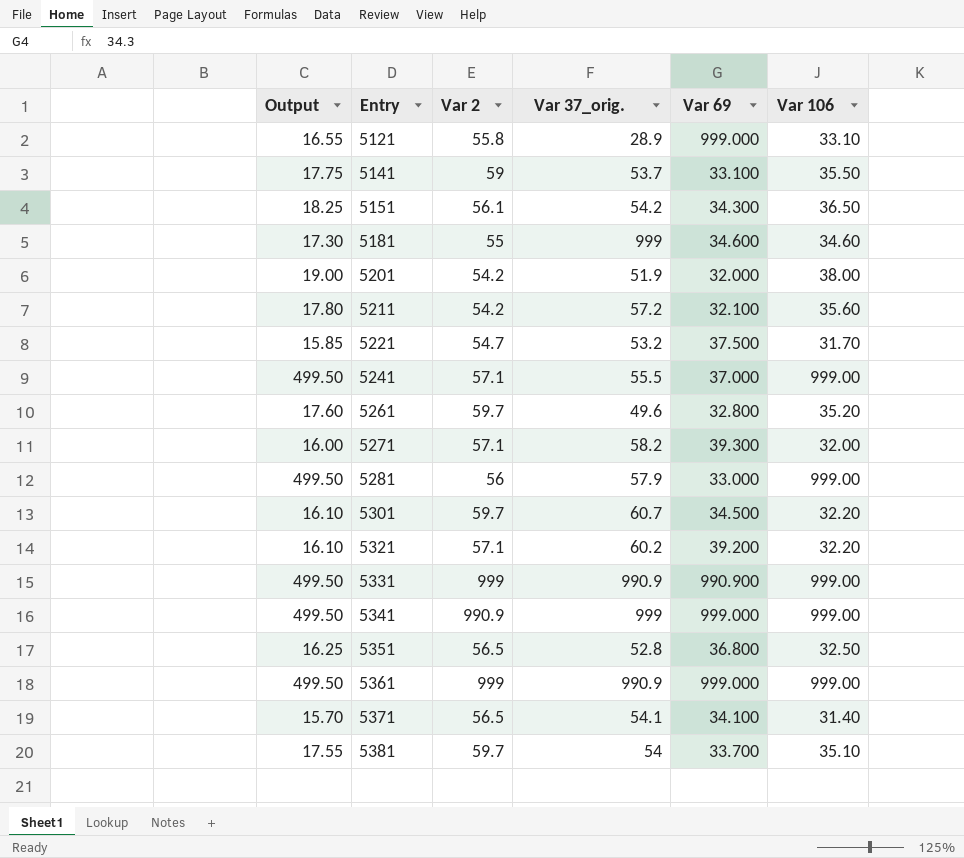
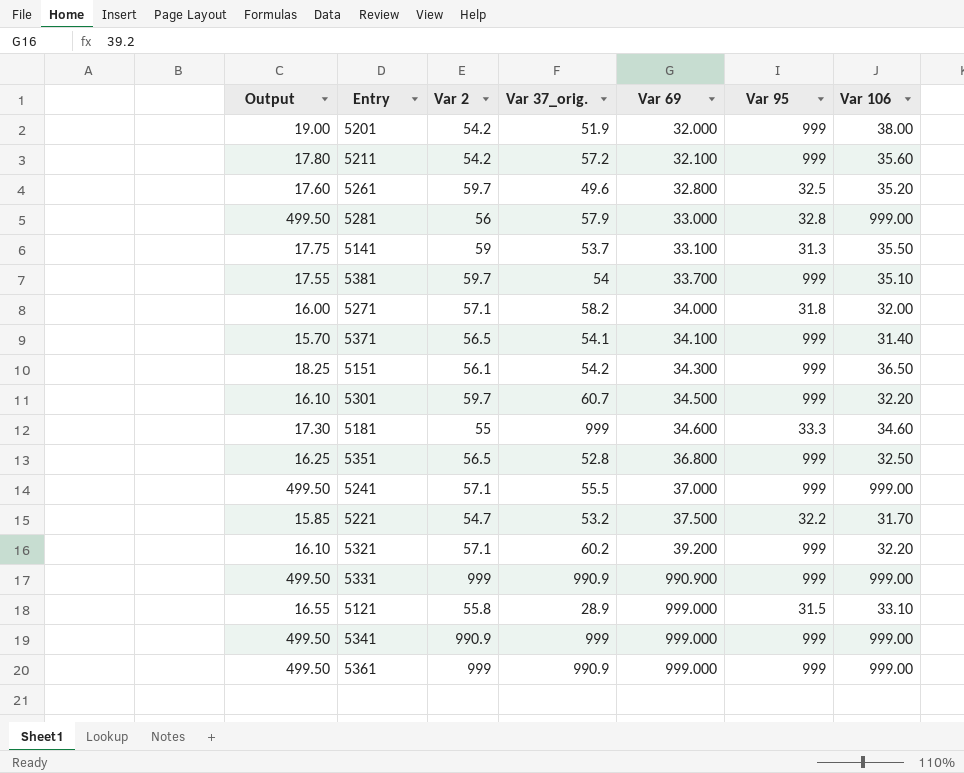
row order: Entry ascending -> Var 69 ascending
column Var 95 | position: none -> 6
5271 | Var 69: 39.300 -> 34.000

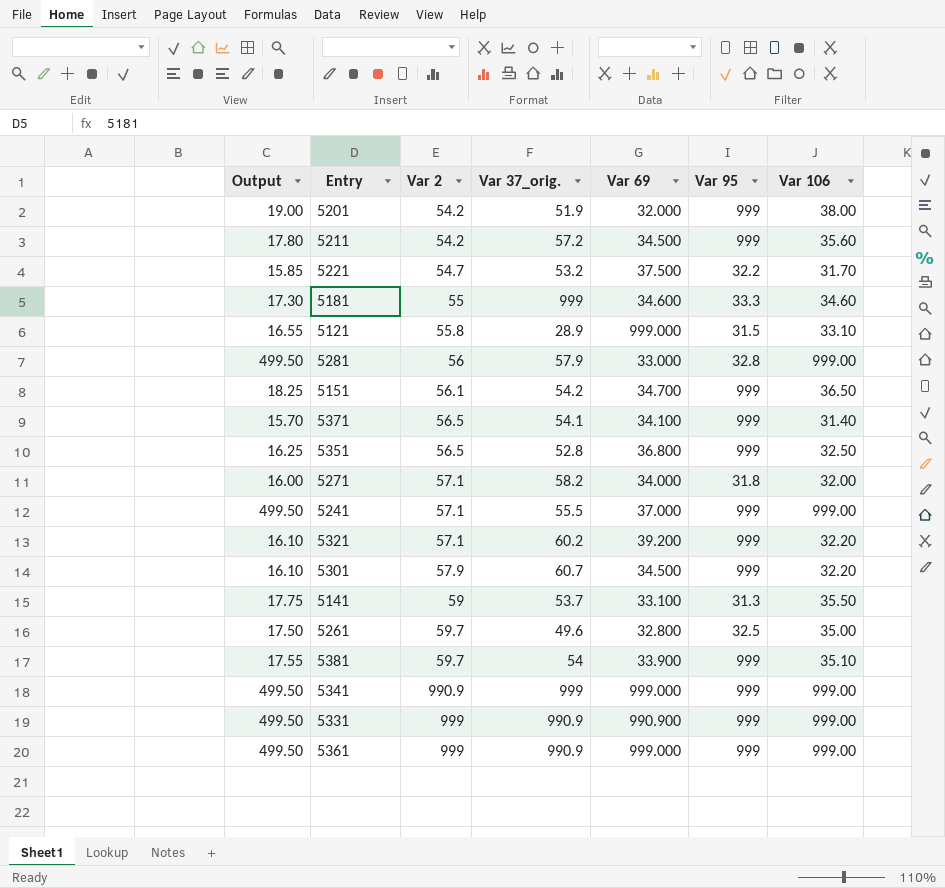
row order: Var 69 ascending -> Var 2 ascending
5211 | Var 69: 32.100 -> 34.500
5151 | Var 69: 34.300 -> 34.700
5301 | Var 2: 59.7 -> 57.9
5261 | Output: 17.60 -> 17.50
5261 | Var 106: 35.20 -> 35.00
5381 | Var 69: 33.700 -> 33.900

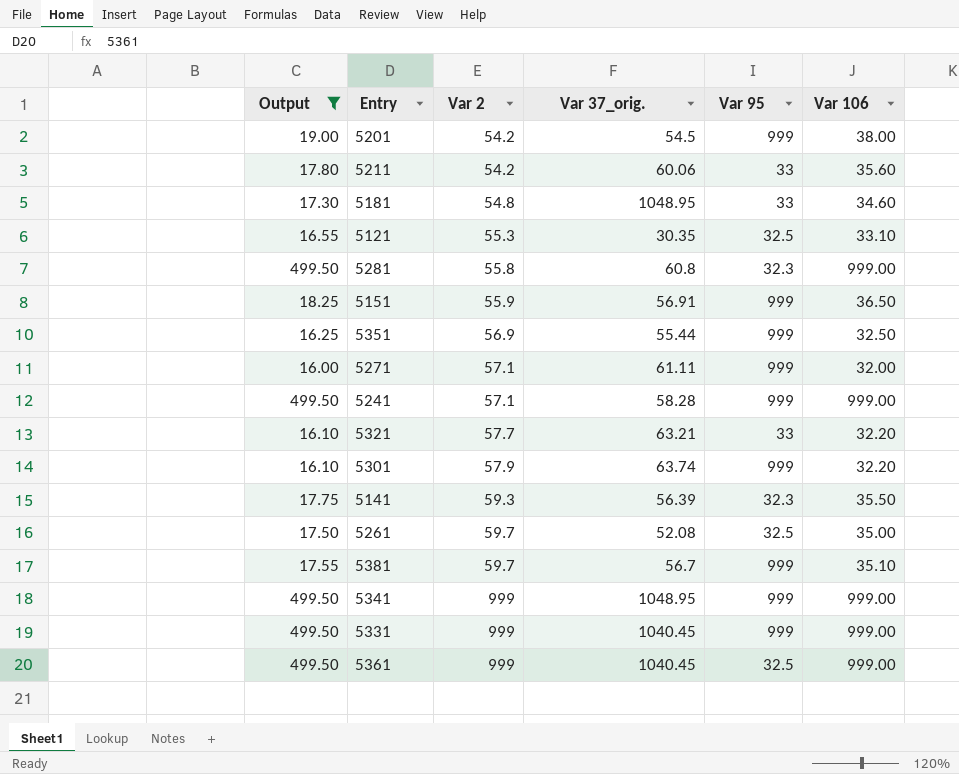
filter: none -> Output >= 16.00
column Var 69 | position: 5 -> none
5201 | Var 37_orig.: 51.9 -> 54.5
5211 | Var 37_orig.: 57.2 -> 60.06
5211 | Var 95: 999 -> 33
5181 | Var 2: 55 -> 54.8
5181 | Var 37_orig.: 999 -> 1048.95
5181 | Var 95: 33.3 -> 33
5121 | Var 2: 55.8 -> 55.3
5121 | Var 37_orig.: 28.9 -> 30.35
5121 | Var 95: 31.5 -> 32.5
5281 | Var 2: 56 -> 55.8
5281 | Var 37_orig.: 57.9 -> 60.8
5281 | Var 95: 32.8 -> 32.3
5151 | Var 2: 56.1 -> 55.9
5151 | Var 37_orig.: 54.2 -> 56.91
5351 | Var 2: 56.5 -> 56.9
5351 | Var 37_orig.: 52.8 -> 55.44
5271 | Var 37_orig.: 58.2 -> 61.11
5271 | Var 95: 31.8 -> 999
5241 | Var 37_orig.: 55.5 -> 58.28
5321 | Var 2: 57.1 -> 57.7
5321 | Var 37_orig.: 60.2 -> 63.21
5321 | Var 95: 999 -> 33
5301 | Var 37_orig.: 60.7 -> 63.74
5141 | Var 2: 59 -> 59.3
5141 | Var 37_orig.: 53.7 -> 56.39
5141 | Var 95: 31.3 -> 32.3
5261 | Var 37_orig.: 49.6 -> 52.08
5381 | Var 37_orig.: 54 -> 56.7
5341 | Var 2: 990.9 -> 999
5341 | Var 37_orig.: 999 -> 1048.95
5331 | Var 37_orig.: 990.9 -> 1040.45
5361 | Var 37_orig.: 990.9 -> 1040.45
5361 | Var 95: 999 -> 32.5

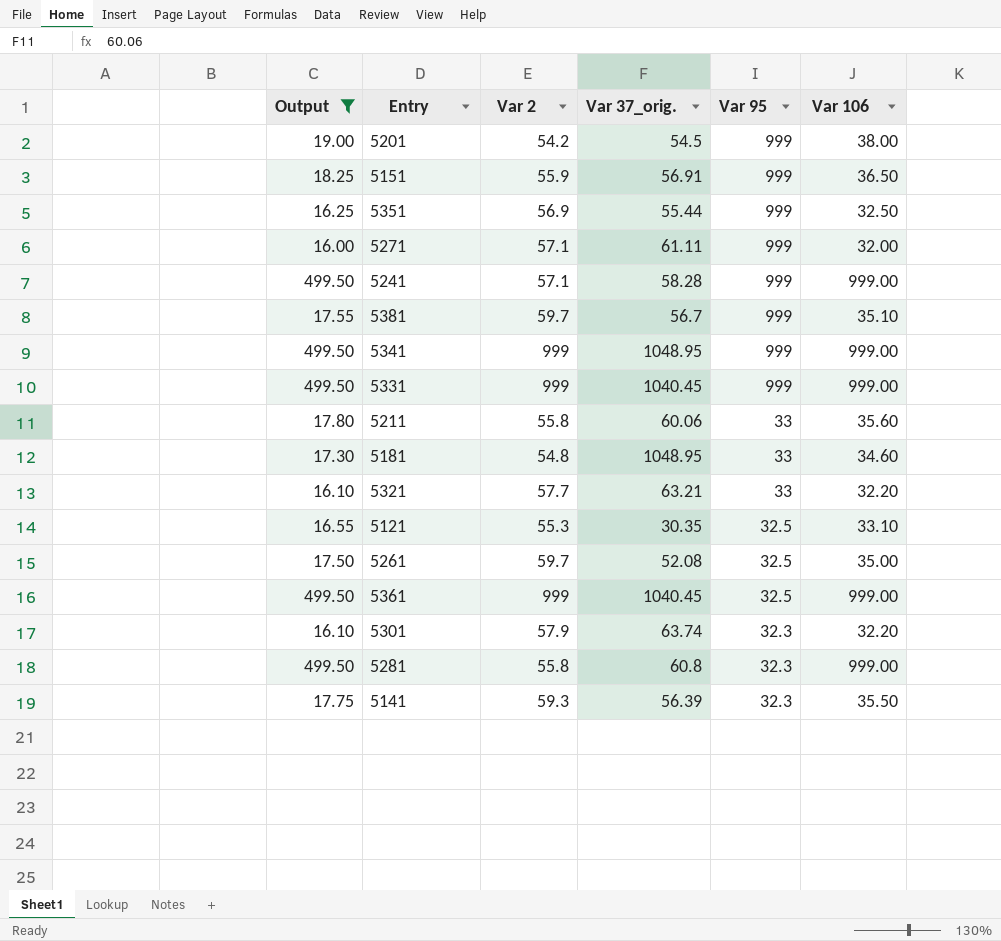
row order: Var 2 ascending -> Var 95 descending
5211 | Var 2: 54.2 -> 55.8
5301 | Var 95: 999 -> 32.3

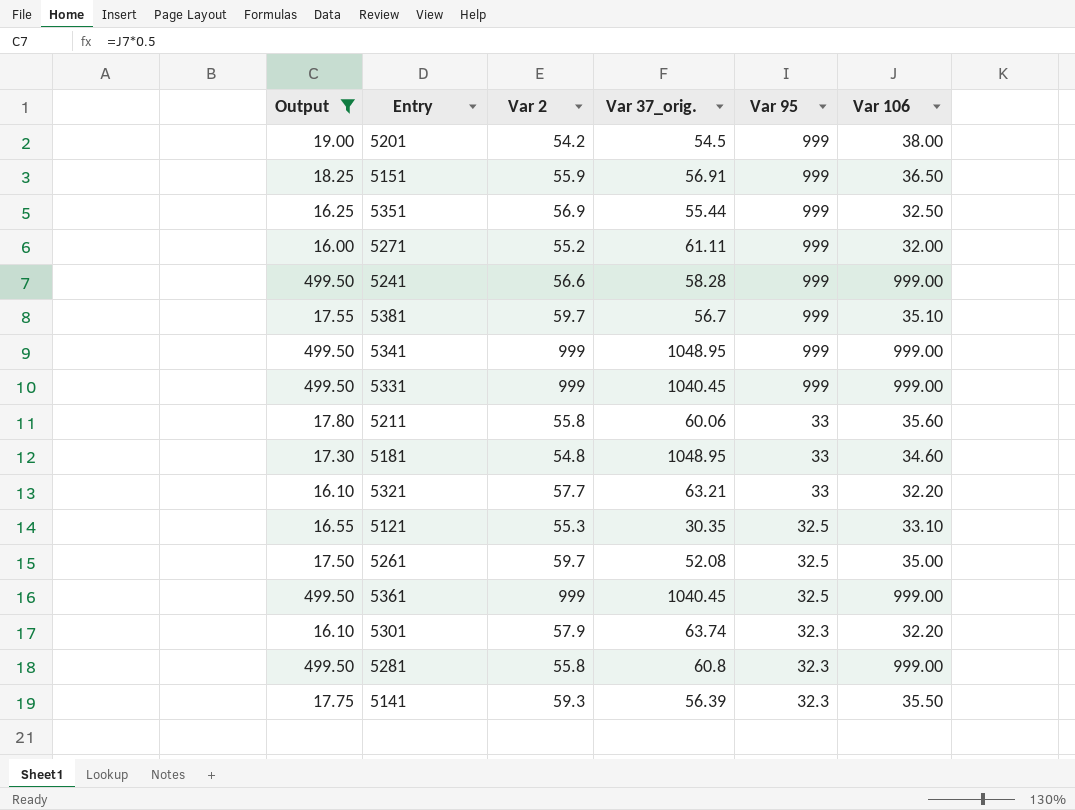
5271 | Var 2: 57.1 -> 55.2
5241 | Var 2: 57.1 -> 56.6

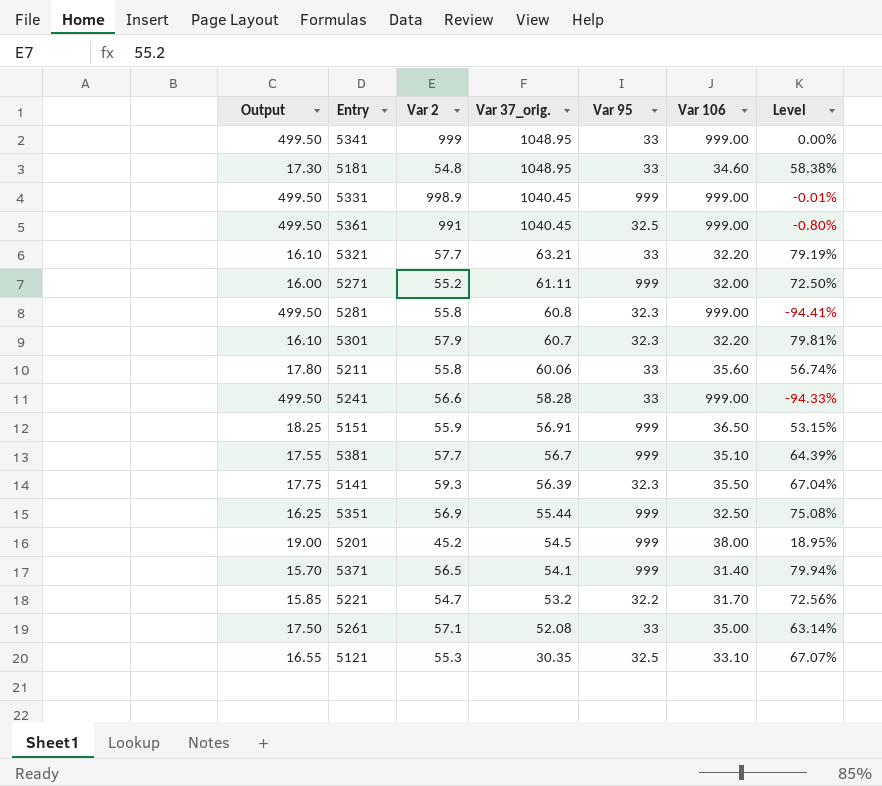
filter: Output >= 16.00 -> none
row order: Var 95 descending -> Var 37_orig. descending
column Level | formula: none -> ([Var 2] - [Var 106]) / [Var 106]
5341 | Var 95: 999 -> 33
5331 | Var 2: 999 -> 998.9
5361 | Var 2: 999 -> 991
5301 | Var 37_orig.: 63.74 -> 60.7
5241 | Var 95: 999 -> 33
5381 | Var 2: 59.7 -> 57.7
5201 | Var 2: 54.2 -> 45.2
5261 | Var 2: 59.7 -> 57.1
5261 | Var 95: 32.5 -> 33

